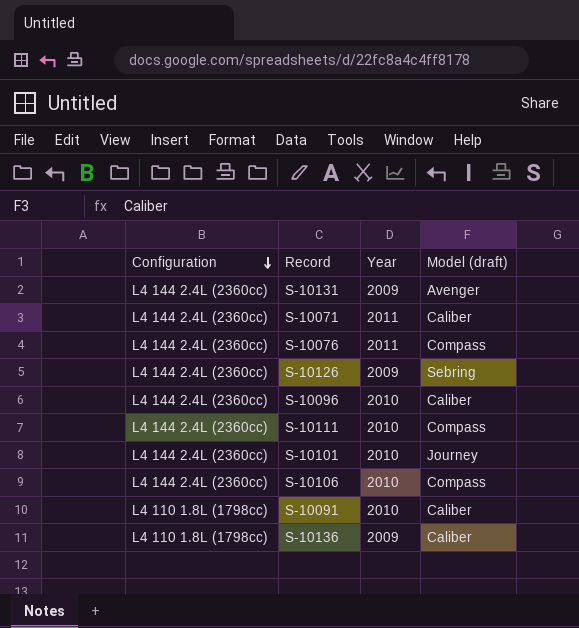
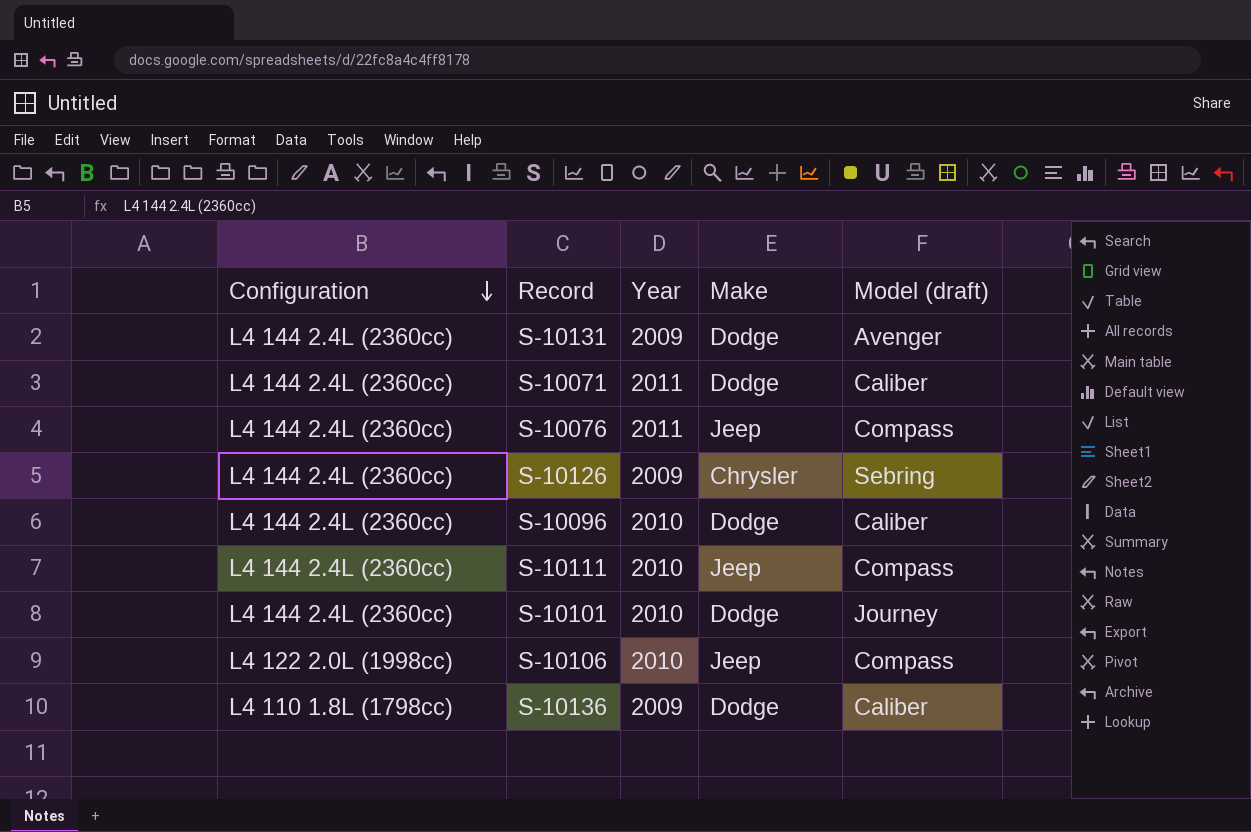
column Make | position: none -> 4
row S-10091: L4 110 1.8L (1798cc) | 2010 | Caliber -> none
S-10106 | Configuration: L4 144 2.4L (2360cc) -> L4 122 2.0L (1998cc)

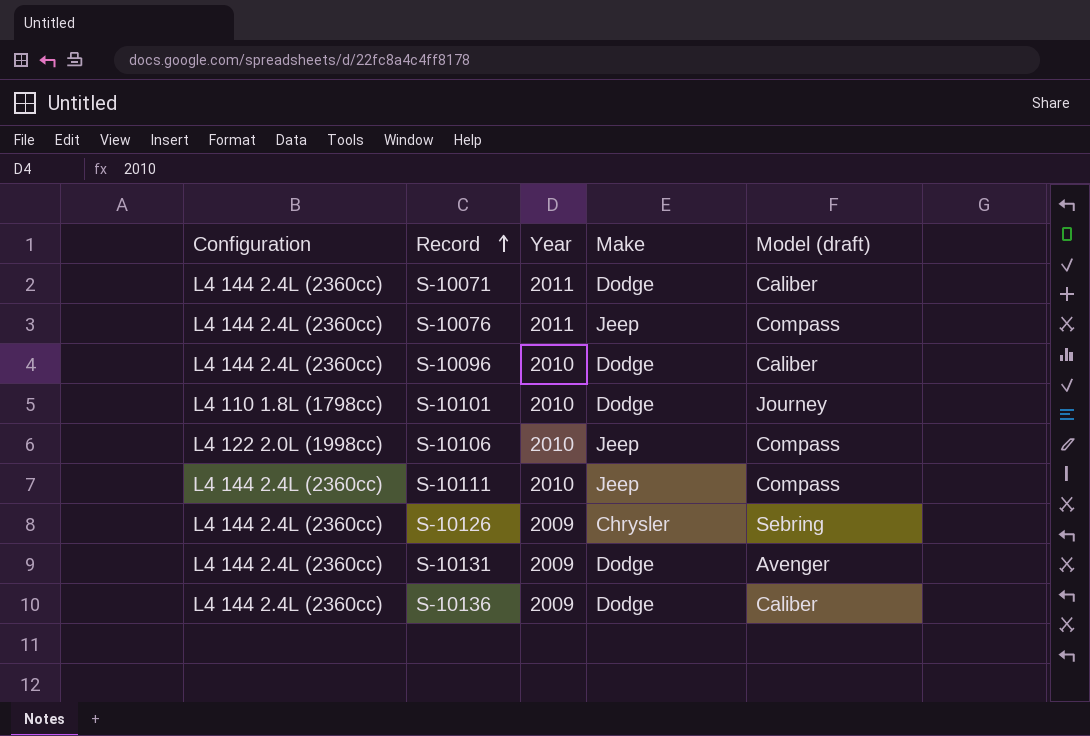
row order: Configuration descending -> Record ascending
S-10101 | Configuration: L4 144 2.4L (2360cc) -> L4 110 1.8L (1798cc)
S-10136 | Configuration: L4 110 1.8L (1798cc) -> L4 144 2.4L (2360cc)

